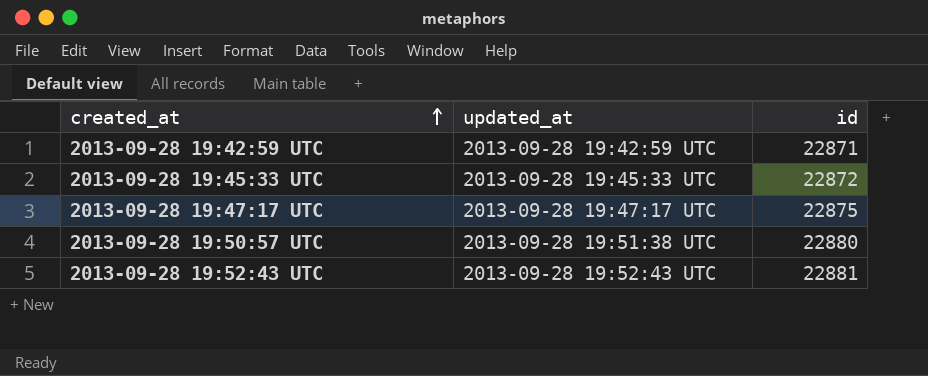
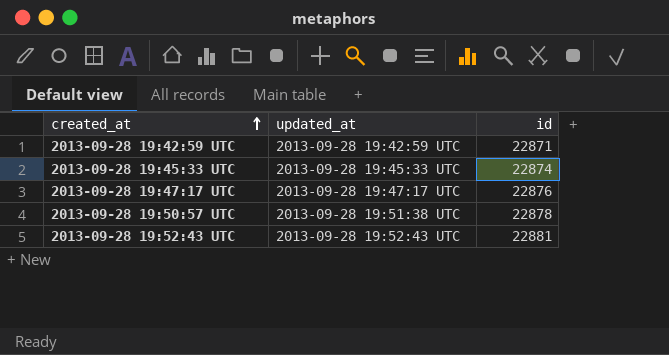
2013-09-28 19:45:33 UTC | id: 22872 -> 22874
2013-09-28 19:47:17 UTC | id: 22875 -> 22876
2013-09-28 19:50:57 UTC | id: 22880 -> 22878

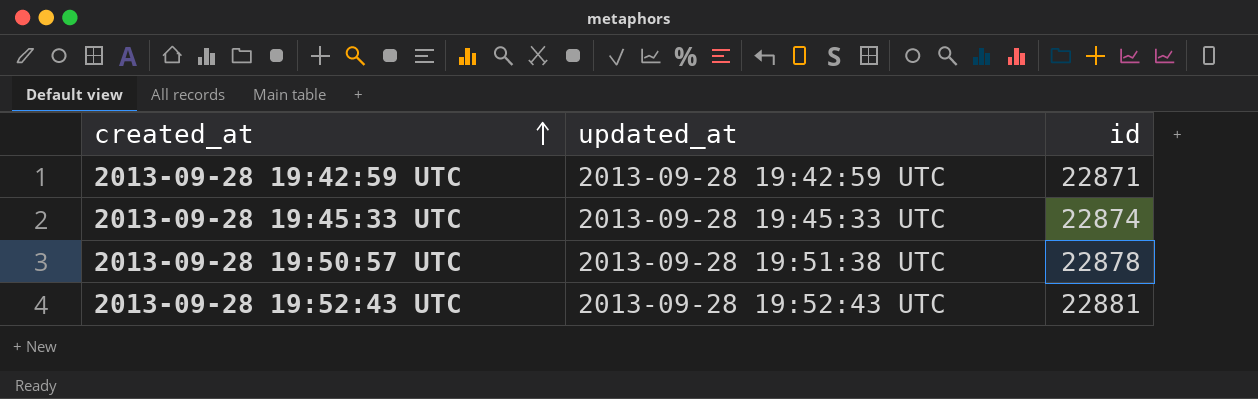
row 2013-09-28 19:47:17 UTC: 2013-09-28 19:47:17 UTC | 22876 -> none

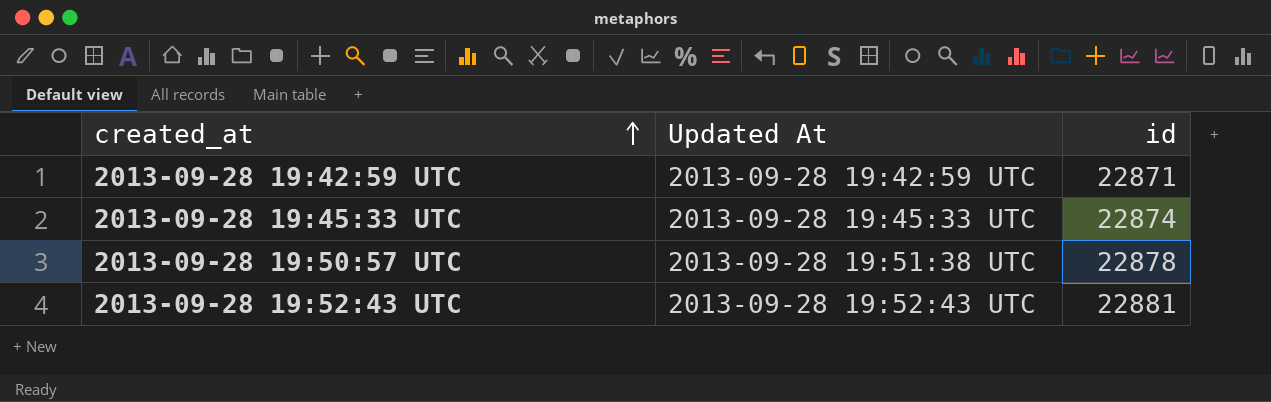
column name: updated_at -> Updated At

